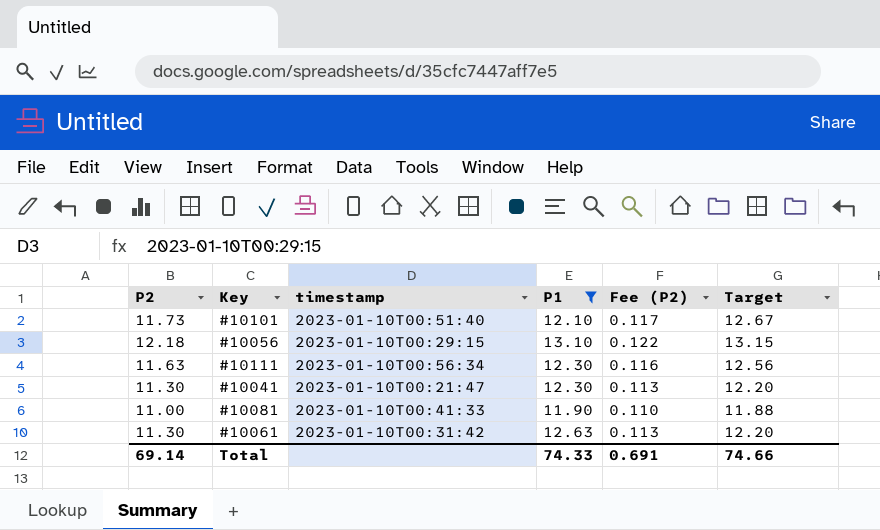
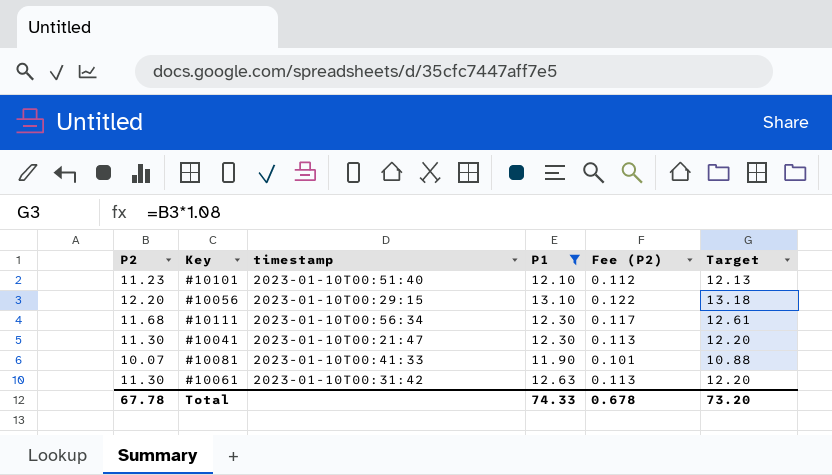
#10101 | P2: 11.73 -> 11.23
#10101 | Fee (P2): 0.117 -> 0.112
#10101 | Target: 12.67 -> 12.13
#10056 | P2: 12.18 -> 12.20
#10056 | Target: 13.15 -> 13.18
#10111 | P2: 11.63 -> 11.68
#10111 | Fee (P2): 0.116 -> 0.117
#10111 | Target: 12.56 -> 12.61
#10081 | P2: 11.00 -> 10.07
#10081 | Fee (P2): 0.110 -> 0.101
#10081 | Target: 11.88 -> 10.88
Total | P2: 69.14 -> 67.78
Total | Fee (P2): 0.691 -> 0.678
Total | Target: 74.66 -> 73.20

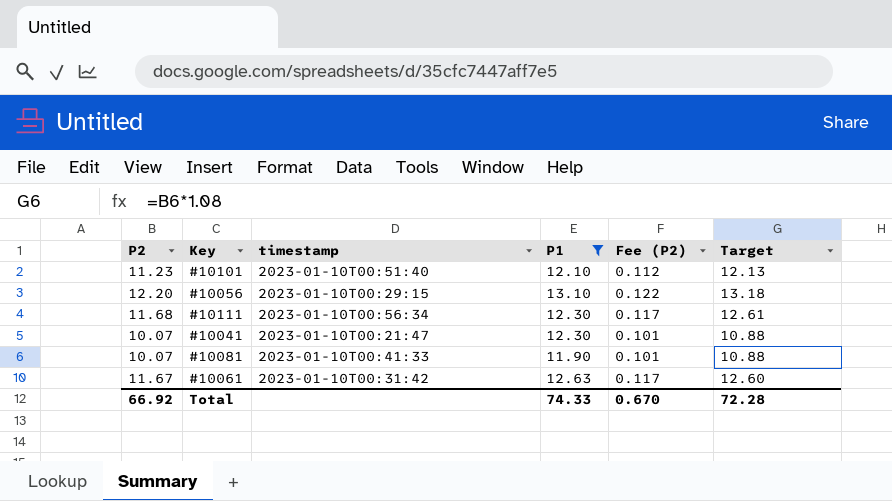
#10041 | P2: 11.30 -> 10.07
#10041 | Fee (P2): 0.113 -> 0.101
#10041 | Target: 12.20 -> 10.88
#10061 | P2: 11.30 -> 11.67
#10061 | Fee (P2): 0.113 -> 0.117
#10061 | Target: 12.20 -> 12.60
Total | P2: 67.78 -> 66.92
Total | Fee (P2): 0.678 -> 0.670
Total | Target: 73.20 -> 72.28

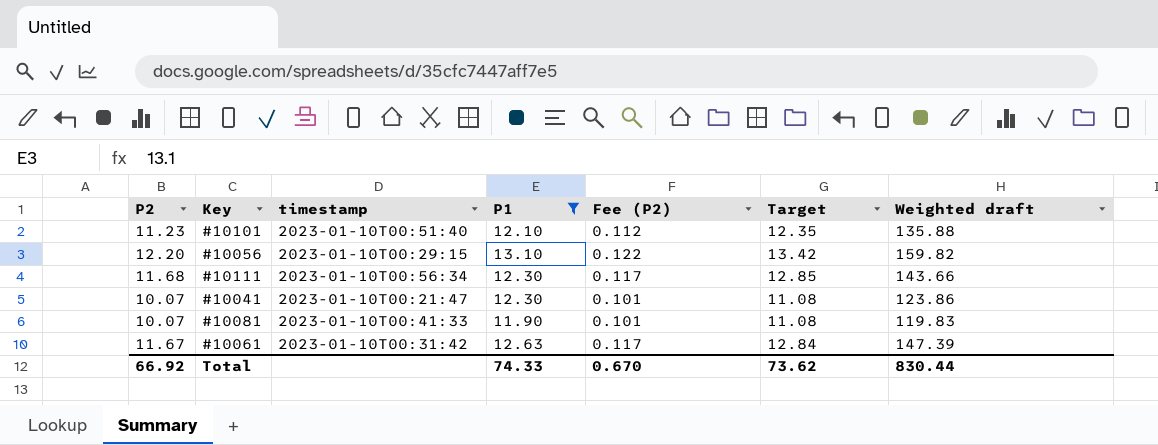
column Target | formula: [P2] * 1.08 -> [P2] * 1.1
column Weighted draft | formula: none -> [P2] * [P1]
Total | Target: 72.28 -> 73.62

